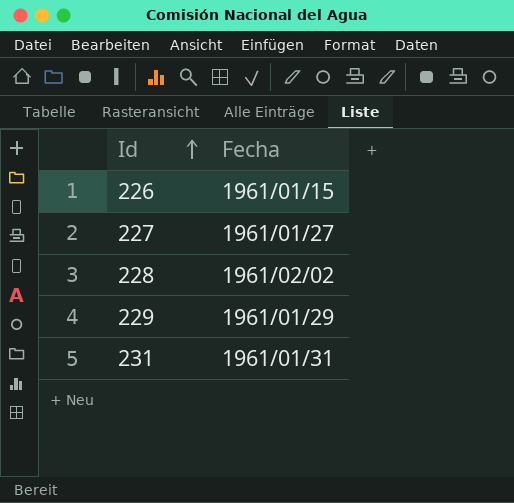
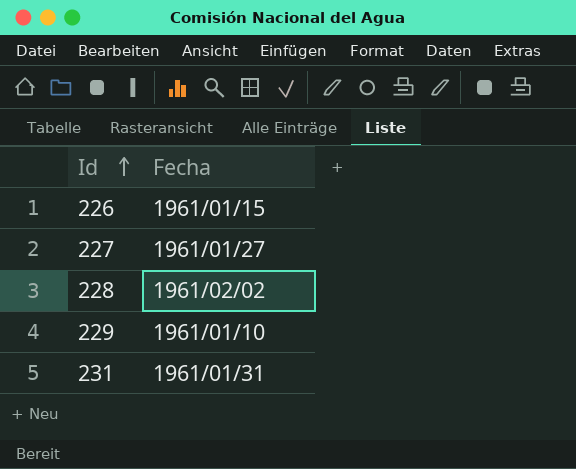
229 | Fecha: 1961/01/29 -> 1961/01/10

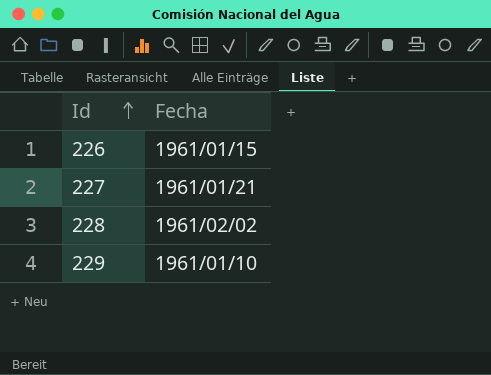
row 231: 1961/01/31 -> none
227 | Fecha: 1961/01/27 -> 1961/01/21

